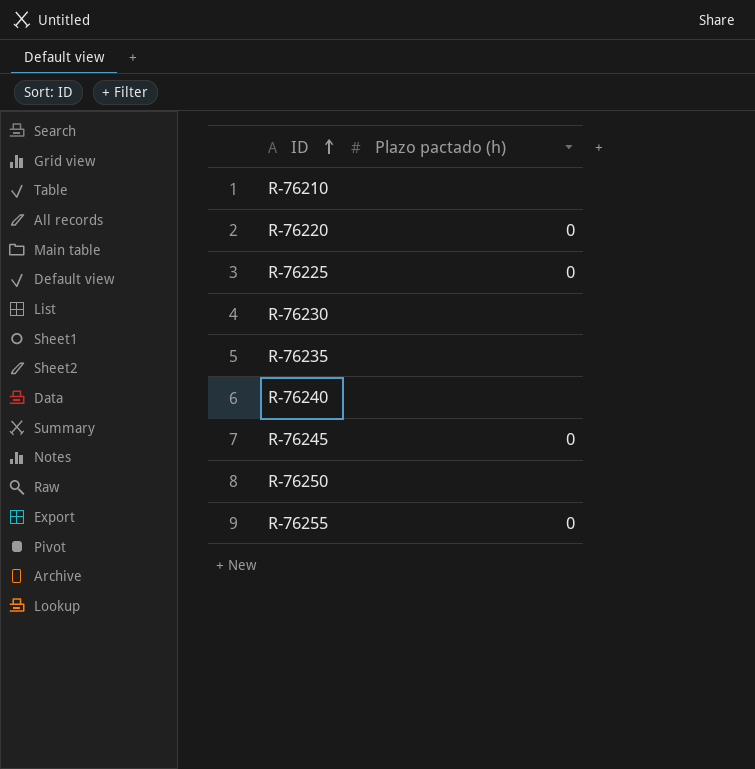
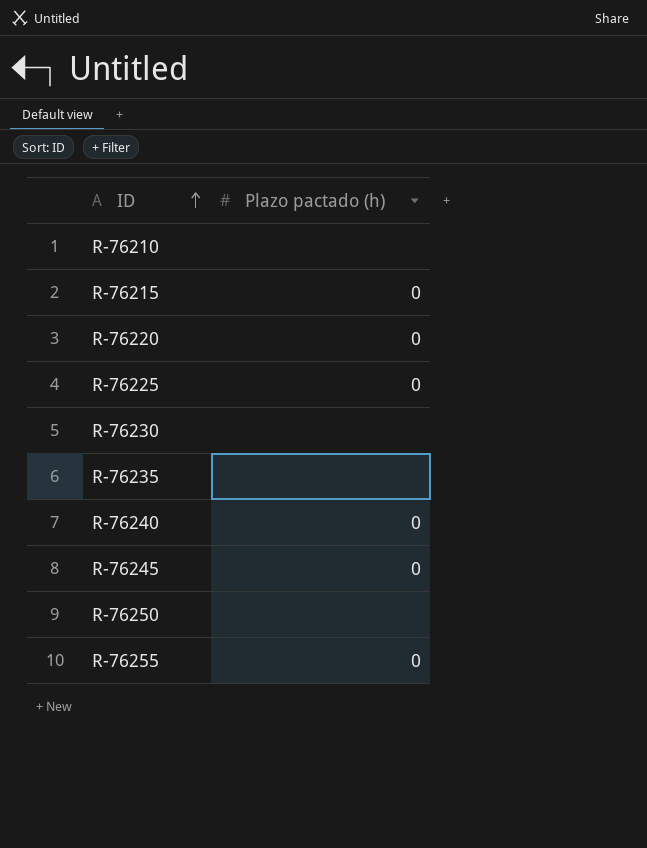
row R-76215: none -> 0
R-76240 | Plazo pactado (h): none -> 0

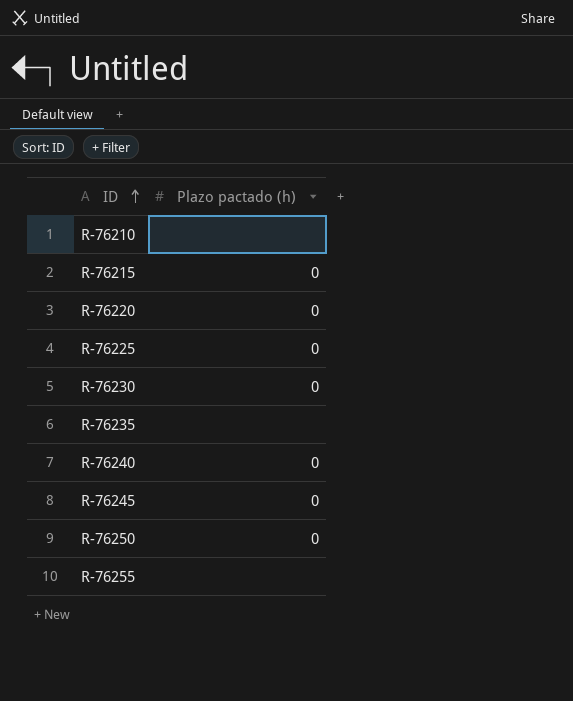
R-76230 | Plazo pactado (h): none -> 0
R-76250 | Plazo pactado (h): none -> 0
R-76255 | Plazo pactado (h): 0 -> none

